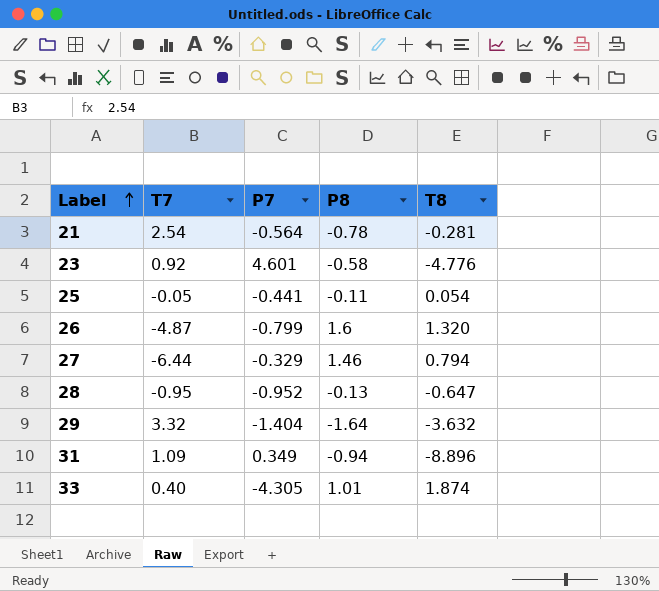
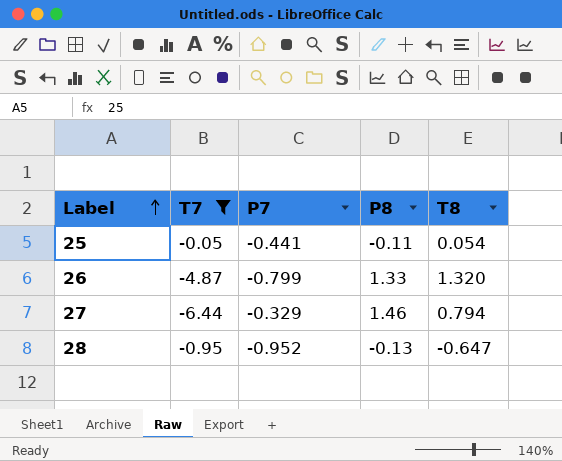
filter: none -> T7 <= -0.05
26 | P8: 1.6 -> 1.33

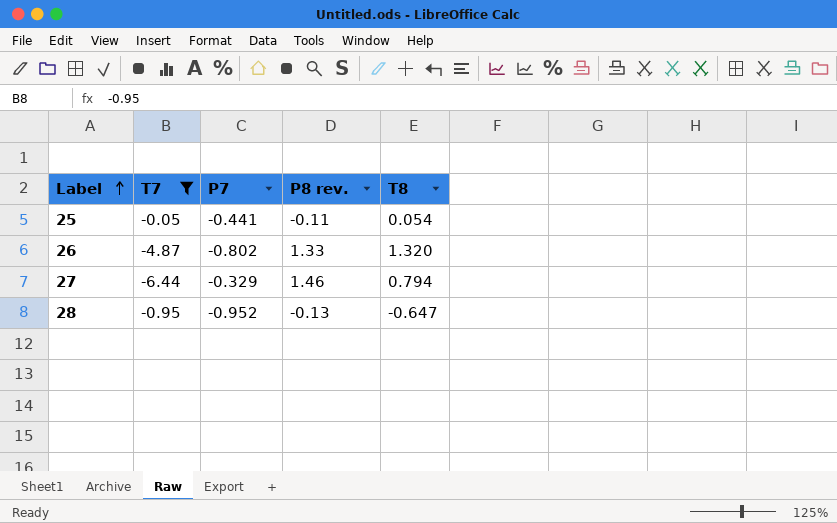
column name: P8 -> P8 rev.
26 | P7: -0.799 -> -0.802

